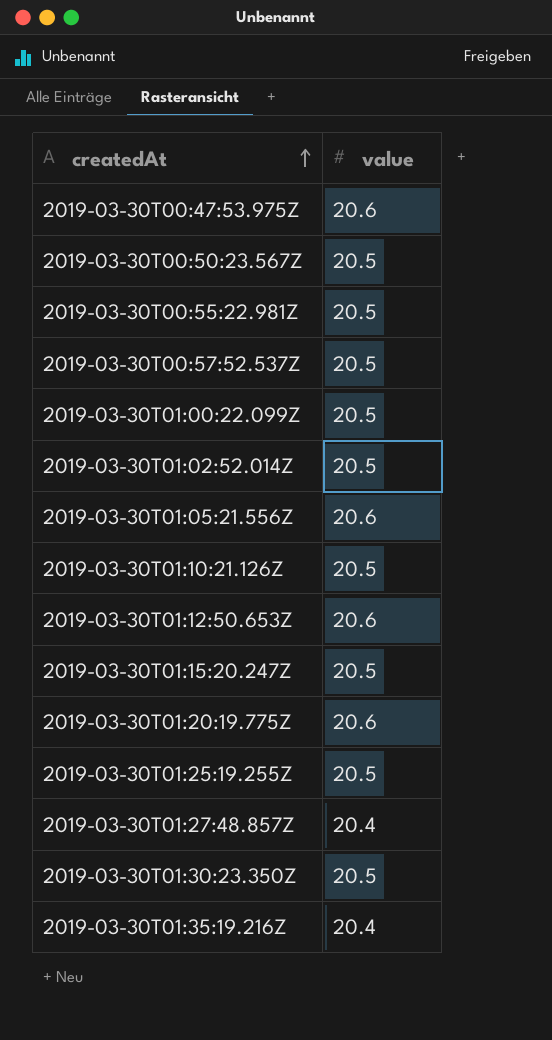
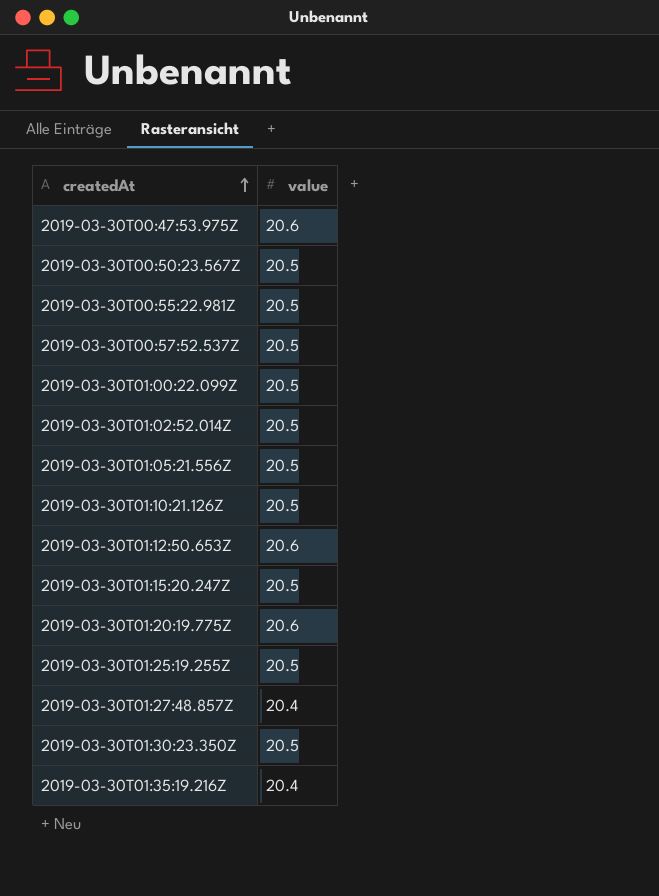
2019-03-30T01:05:21.556Z | value: 20.6 -> 20.5

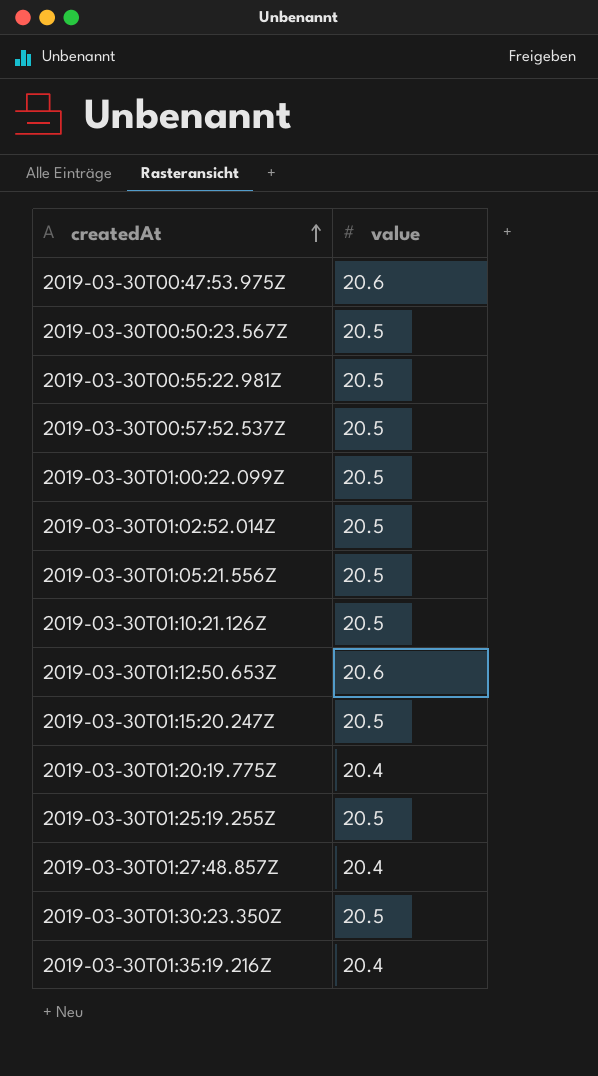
2019-03-30T01:20:19.775Z | value: 20.6 -> 20.4

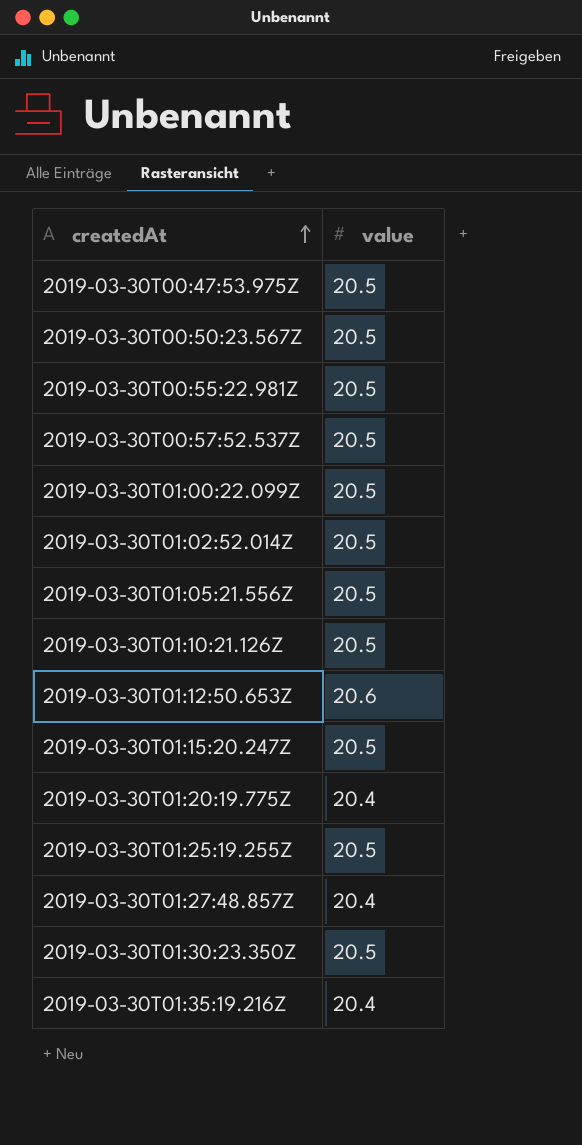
2019-03-30T00:47:53.975Z | value: 20.6 -> 20.5

